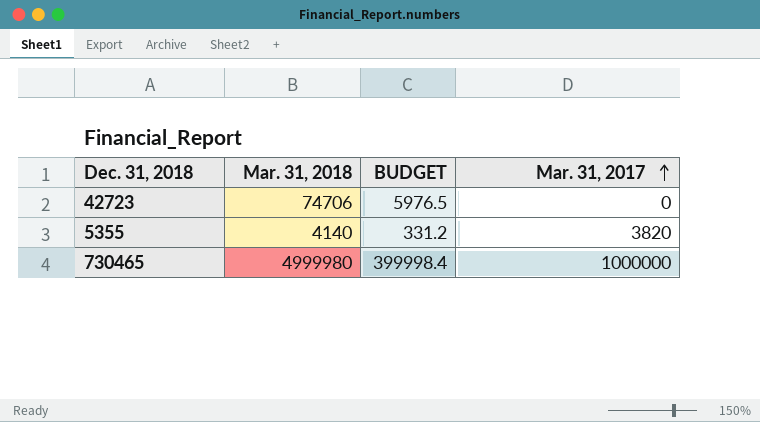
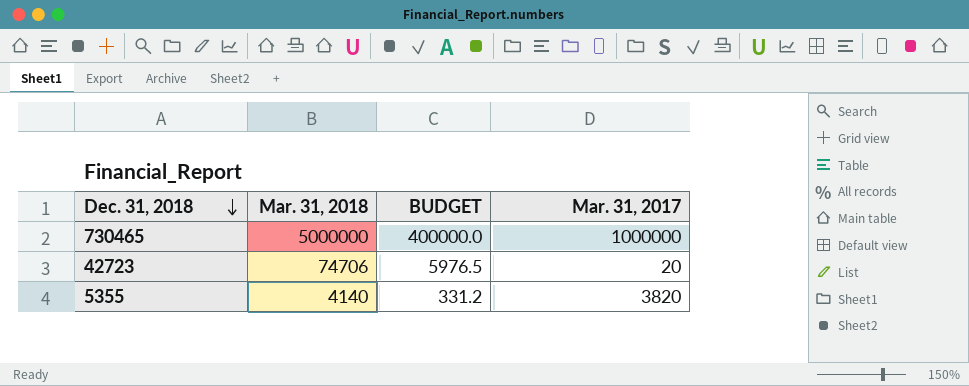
row order: Mar. 31, 2017 ascending -> Dec. 31, 2018 descending
730465 | Mar. 31, 2018: 4999980 -> 5000000
730465 | BUDGET: 399998.4 -> 400000.0
42723 | Mar. 31, 2017: 0 -> 20

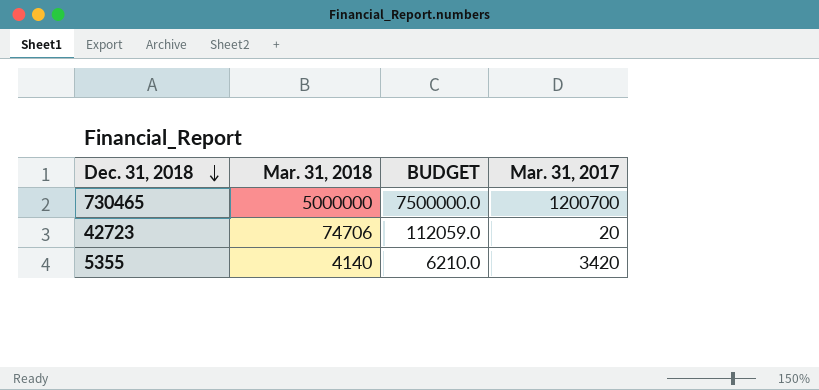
column BUDGET | formula: [Mar. 31, 2018] * 0.08 -> [Mar. 31, 2018] * 1.5
730465 | Mar. 31, 2017: 1000000 -> 1200700
5355 | Mar. 31, 2017: 3820 -> 3420

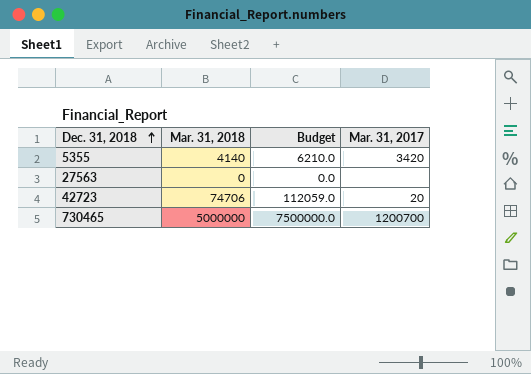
row order: Dec. 31, 2018 descending -> Dec. 31, 2018 ascending
column name: BUDGET -> Budget
row 27563: none -> 0 | 0.0 | none

